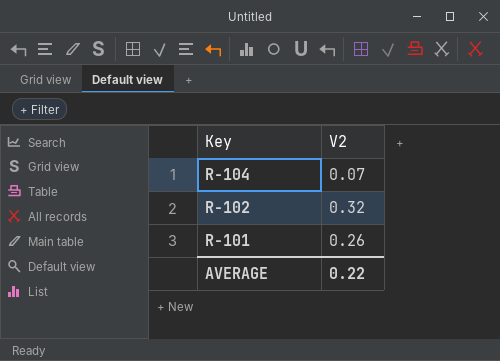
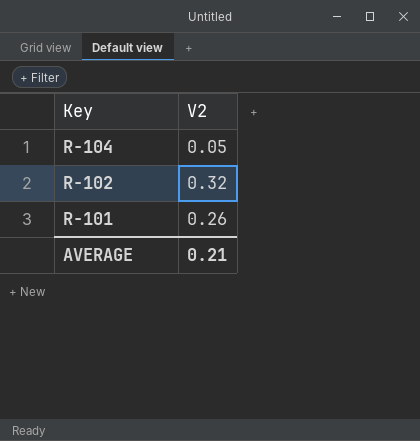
R-104 | V2: 0.07 -> 0.05
AVERAGE | V2: 0.22 -> 0.21

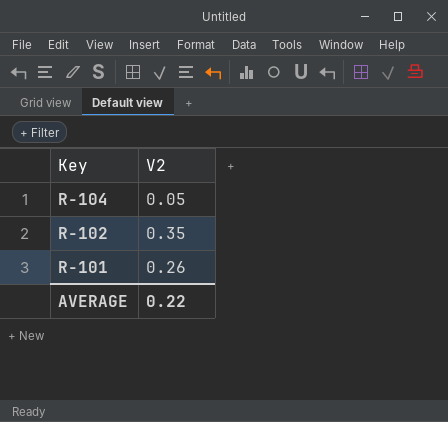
R-102 | V2: 0.32 -> 0.35
AVERAGE | V2: 0.21 -> 0.22

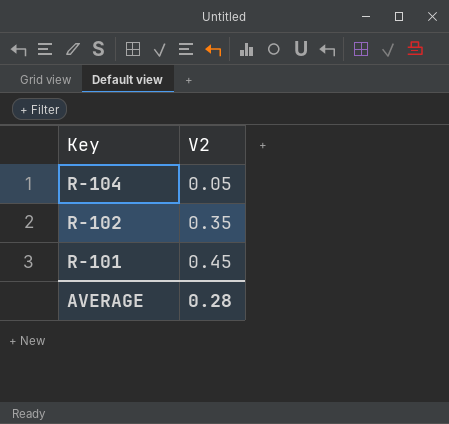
R-101 | V2: 0.26 -> 0.45
AVERAGE | V2: 0.22 -> 0.28

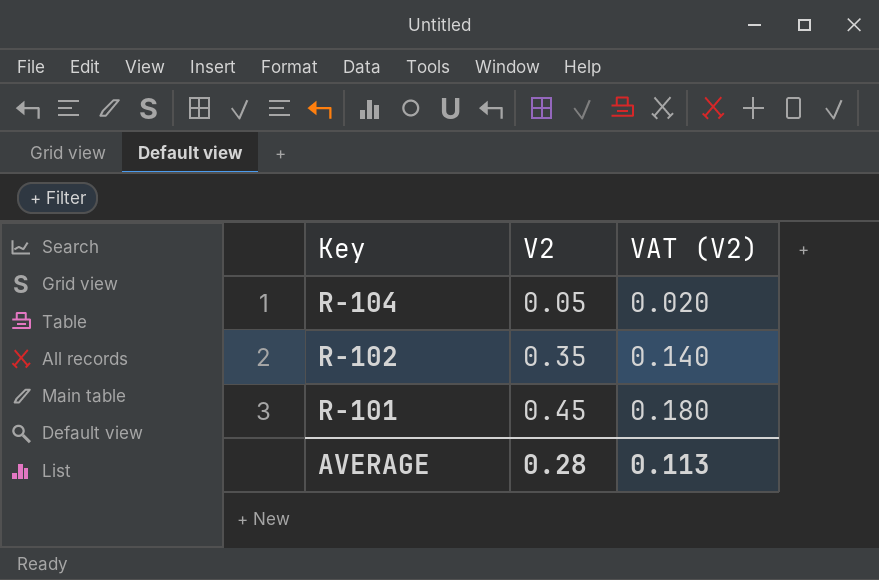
column VAT (V2) | formula: none -> [V2] * 0.4

